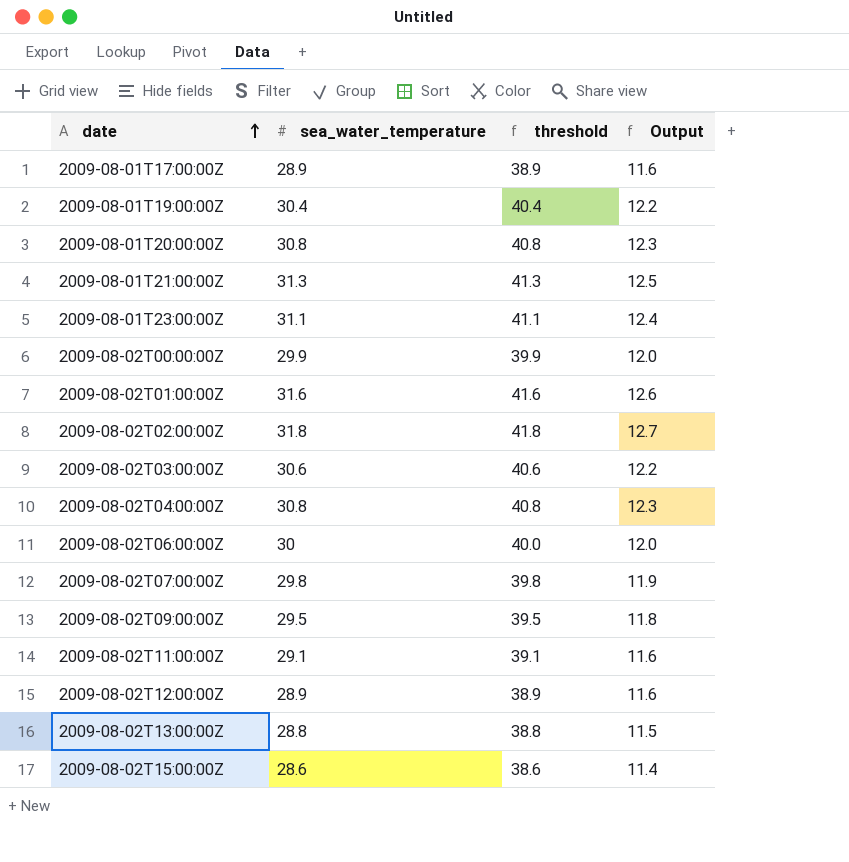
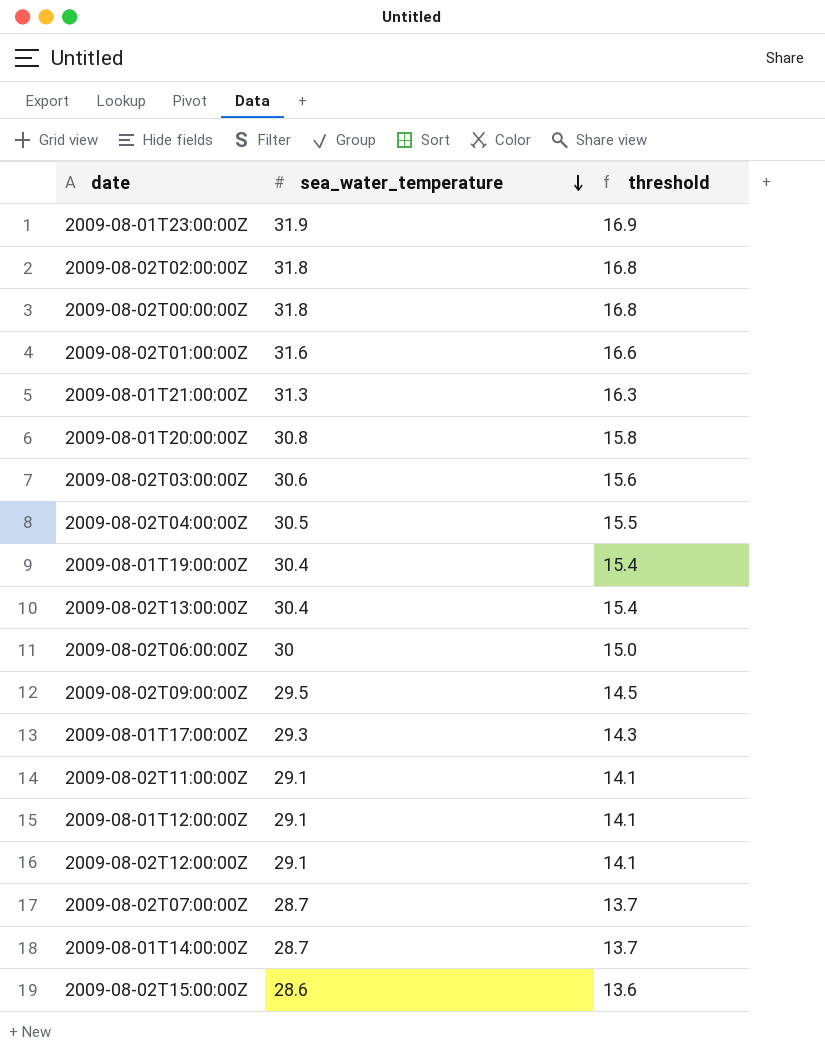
row order: date ascending -> sea_water_temperature descending
column Output | formula: [sea_water_temperature] * 0.4 -> none
column threshold | formula: [sea_water_temperature] + 10 -> [sea_water_temperature] - 15
2009-08-01T23:00:00Z | sea_water_temperature: 31.1 -> 31.9
2009-08-02T00:00:00Z | sea_water_temperature: 29.9 -> 31.8
2009-08-02T04:00:00Z | sea_water_temperature: 30.8 -> 30.5
2009-08-02T13:00:00Z | sea_water_temperature: 28.8 -> 30.4
2009-08-01T17:00:00Z | sea_water_temperature: 28.9 -> 29.3
row 2009-08-01T12:00:00Z: none -> 29.1 | 14.1
2009-08-02T12:00:00Z | sea_water_temperature: 28.9 -> 29.1
2009-08-02T07:00:00Z | sea_water_temperature: 29.8 -> 28.7
row 2009-08-01T14:00:00Z: none -> 28.7 | 13.7

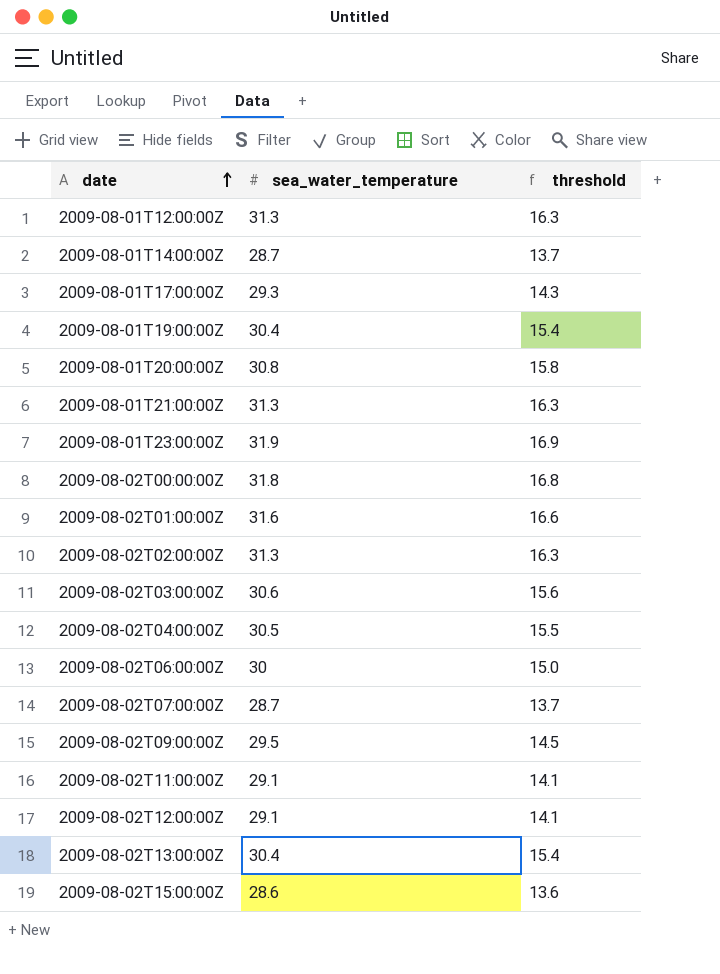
row order: sea_water_temperature descending -> date ascending
2009-08-01T12:00:00Z | sea_water_temperature: 29.1 -> 31.3
2009-08-01T12:00:00Z | threshold: 14.1 -> 16.3
2009-08-02T02:00:00Z | sea_water_temperature: 31.8 -> 31.3
2009-08-02T02:00:00Z | threshold: 16.8 -> 16.3

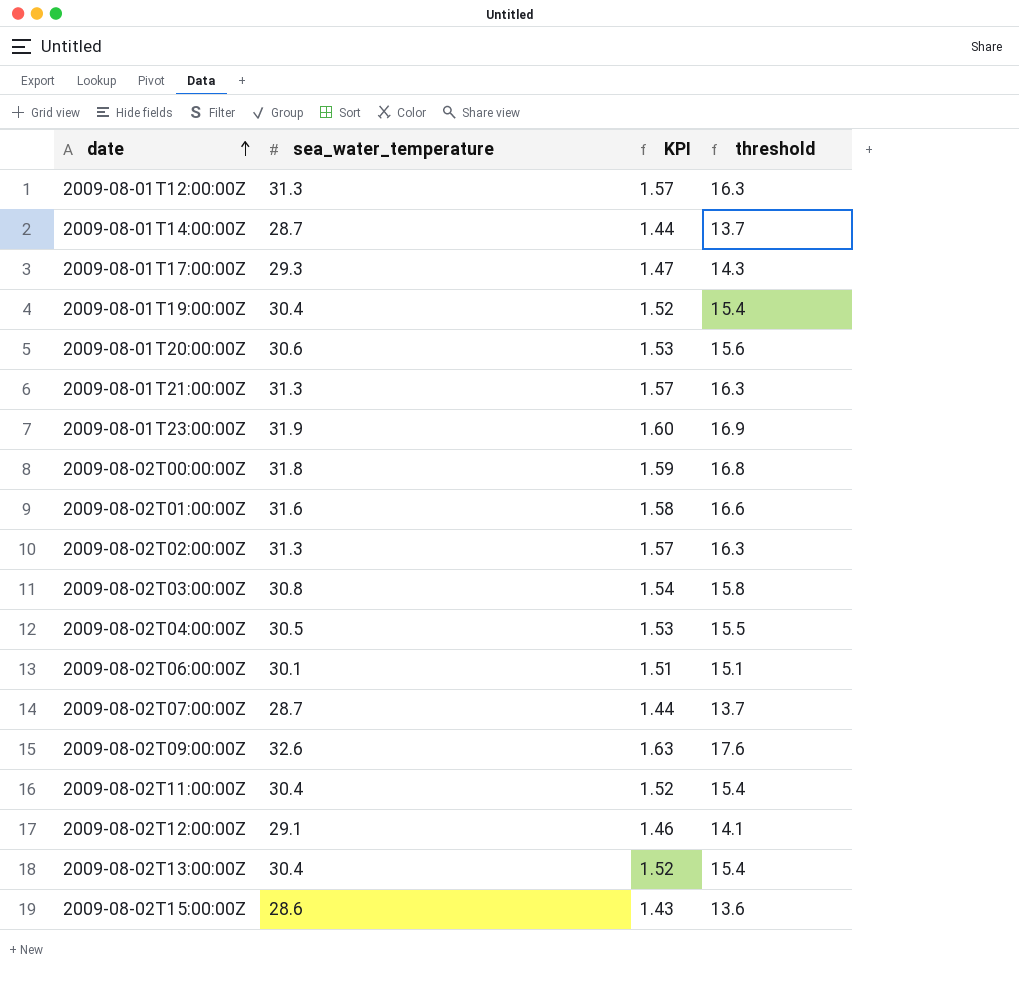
column KPI | formula: none -> [sea_water_temperature] * 0.05
2009-08-01T20:00:00Z | sea_water_temperature: 30.8 -> 30.6
2009-08-01T20:00:00Z | threshold: 15.8 -> 15.6
2009-08-02T03:00:00Z | sea_water_temperature: 30.6 -> 30.8
2009-08-02T03:00:00Z | threshold: 15.6 -> 15.8
2009-08-02T06:00:00Z | sea_water_temperature: 30 -> 30.1
2009-08-02T06:00:00Z | threshold: 15.0 -> 15.1
2009-08-02T09:00:00Z | sea_water_temperature: 29.5 -> 32.6
2009-08-02T09:00:00Z | threshold: 14.5 -> 17.6
2009-08-02T11:00:00Z | sea_water_temperature: 29.1 -> 30.4
2009-08-02T11:00:00Z | threshold: 14.1 -> 15.4

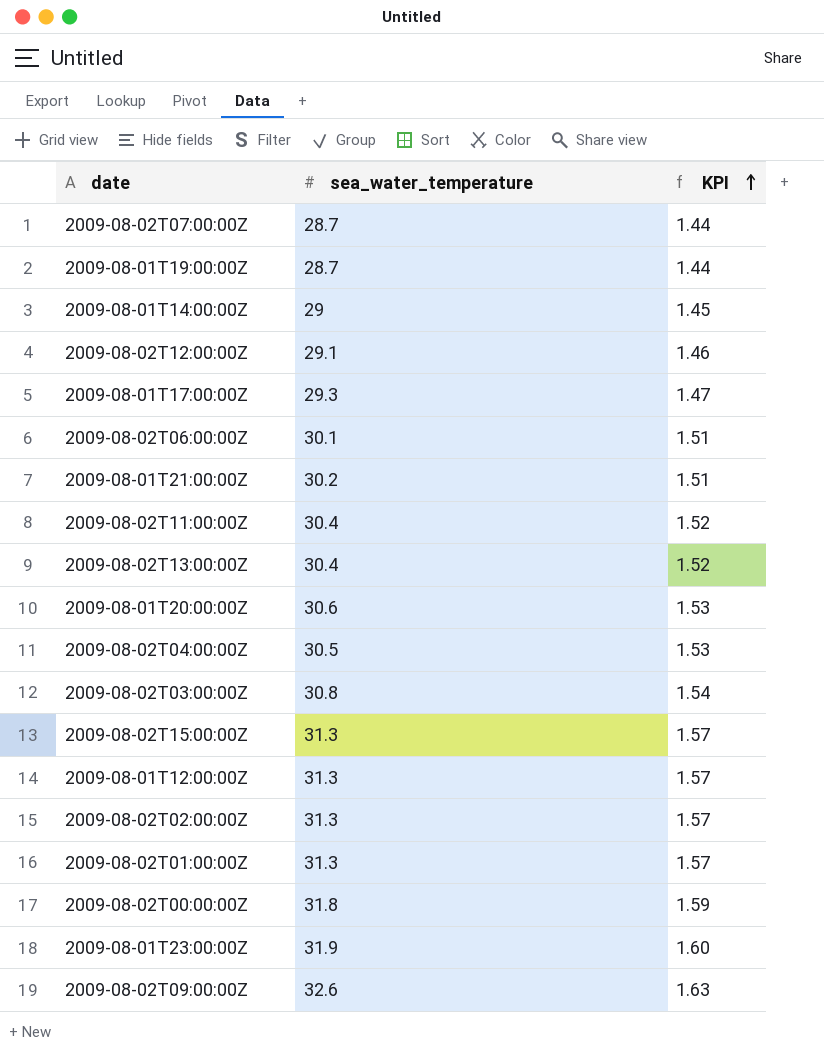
row order: date ascending -> KPI ascending
column threshold | formula: [sea_water_temperature] - 15 -> none
2009-08-01T19:00:00Z | sea_water_temperature: 30.4 -> 28.7
2009-08-01T19:00:00Z | KPI: 1.52 -> 1.44
2009-08-01T14:00:00Z | sea_water_temperature: 28.7 -> 29
2009-08-01T14:00:00Z | KPI: 1.44 -> 1.45
2009-08-01T21:00:00Z | sea_water_temperature: 31.3 -> 30.2
2009-08-01T21:00:00Z | KPI: 1.57 -> 1.51
2009-08-02T15:00:00Z | sea_water_temperature: 28.6 -> 31.3
2009-08-02T15:00:00Z | KPI: 1.43 -> 1.57
2009-08-02T01:00:00Z | sea_water_temperature: 31.6 -> 31.3
2009-08-02T01:00:00Z | KPI: 1.58 -> 1.57

